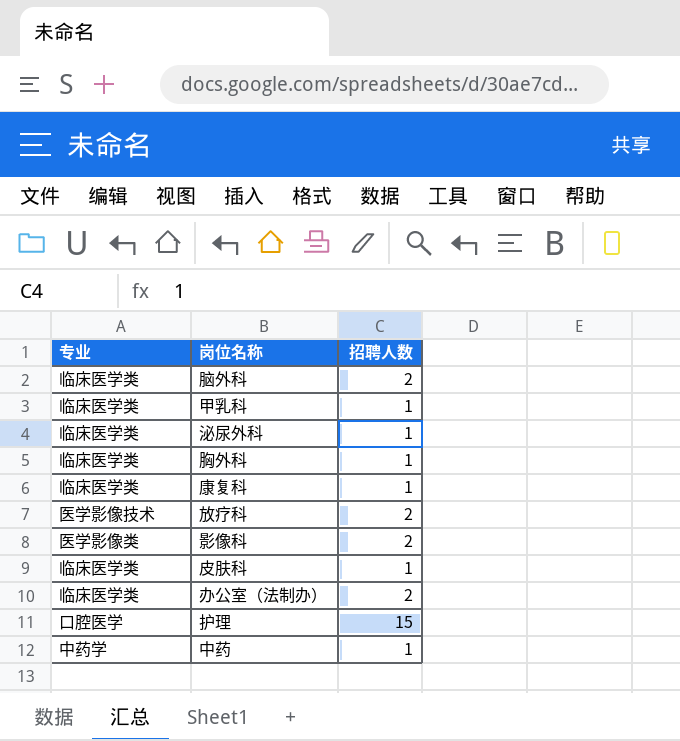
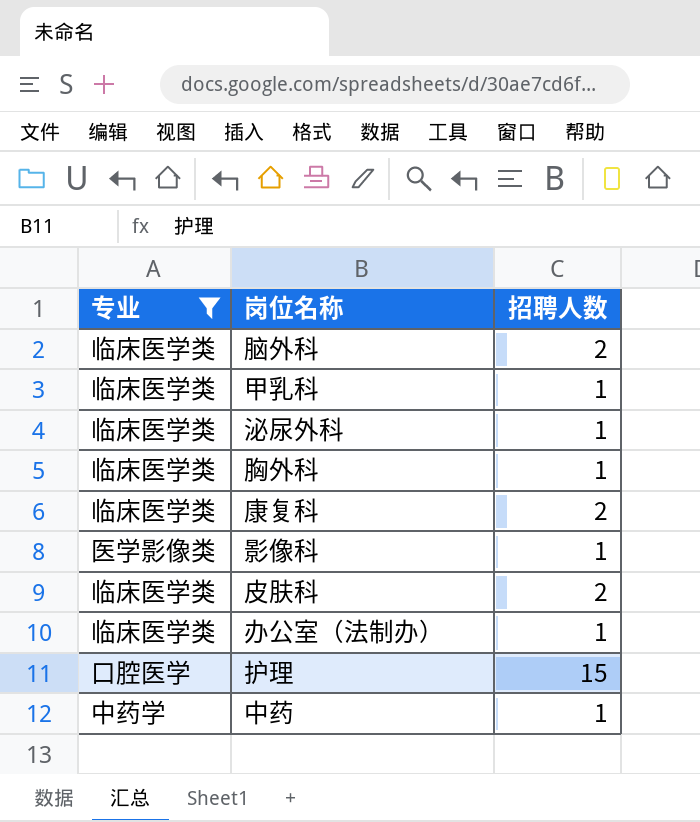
filter: none -> 专业 != 医学影像技术
康复科 | 招聘人数: 1 -> 2
影像科 | 招聘人数: 2 -> 1
皮肤科 | 招聘人数: 1 -> 2
办公室（法制办） | 招聘人数: 2 -> 1

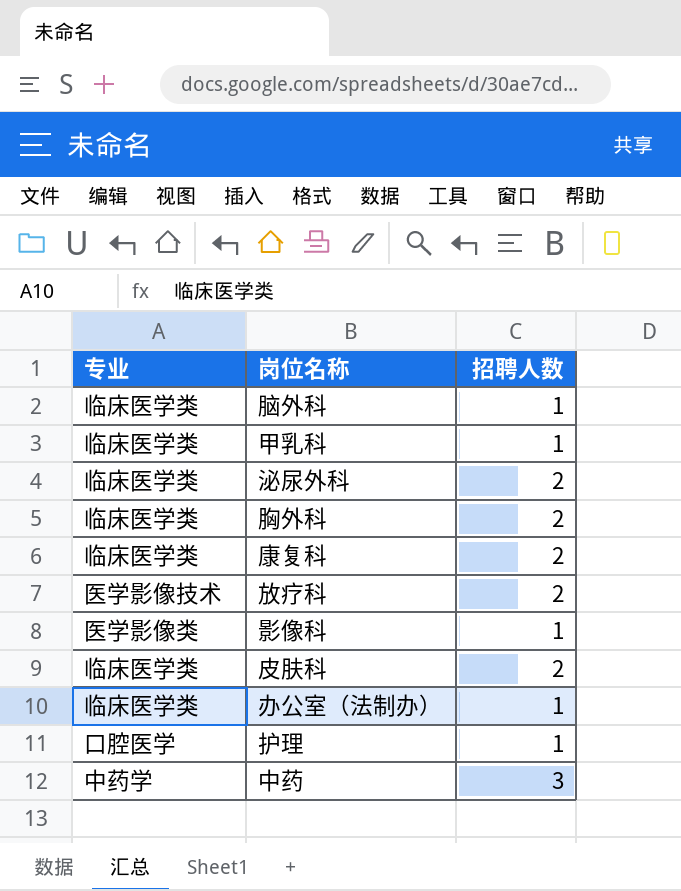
filter: 专业 != 医学影像技术 -> none
脑外科 | 招聘人数: 2 -> 1
泌尿外科 | 招聘人数: 1 -> 2
胸外科 | 招聘人数: 1 -> 2
护理 | 招聘人数: 15 -> 1
中药 | 招聘人数: 1 -> 3

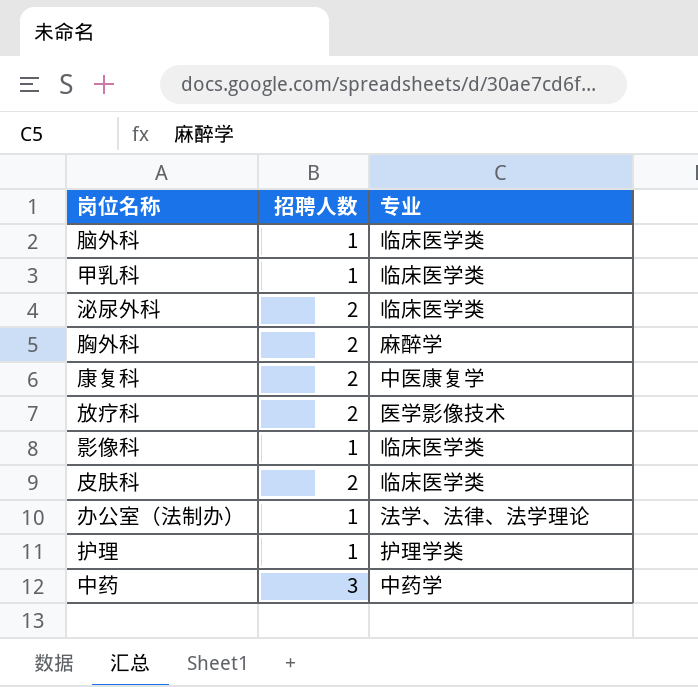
column 专业 | position: 1 -> 3
胸外科 | 专业: 临床医学类 -> 麻醉学
康复科 | 专业: 临床医学类 -> 中医康复学
影像科 | 专业: 医学影像类 -> 临床医学类
办公室（法制办） | 专业: 临床医学类 -> 法学、法律、法学理论
护理 | 专业: 口腔医学 -> 护理学类

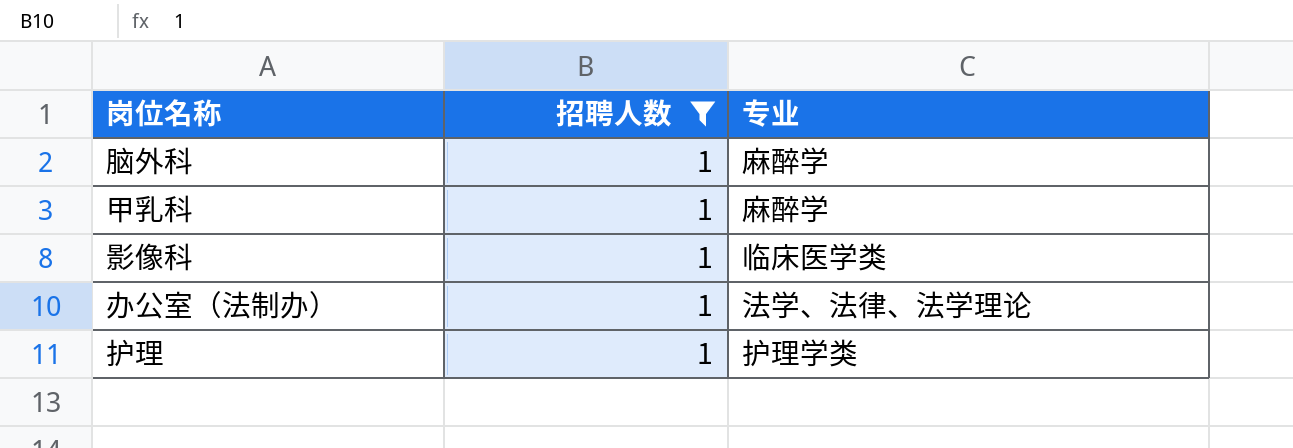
filter: none -> 招聘人数 = 1
脑外科 | 专业: 临床医学类 -> 麻醉学
甲乳科 | 专业: 临床医学类 -> 麻醉学

